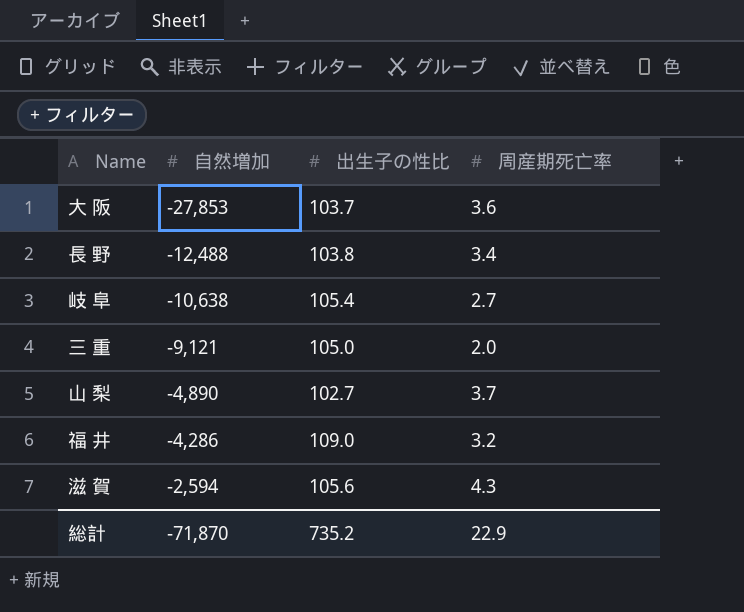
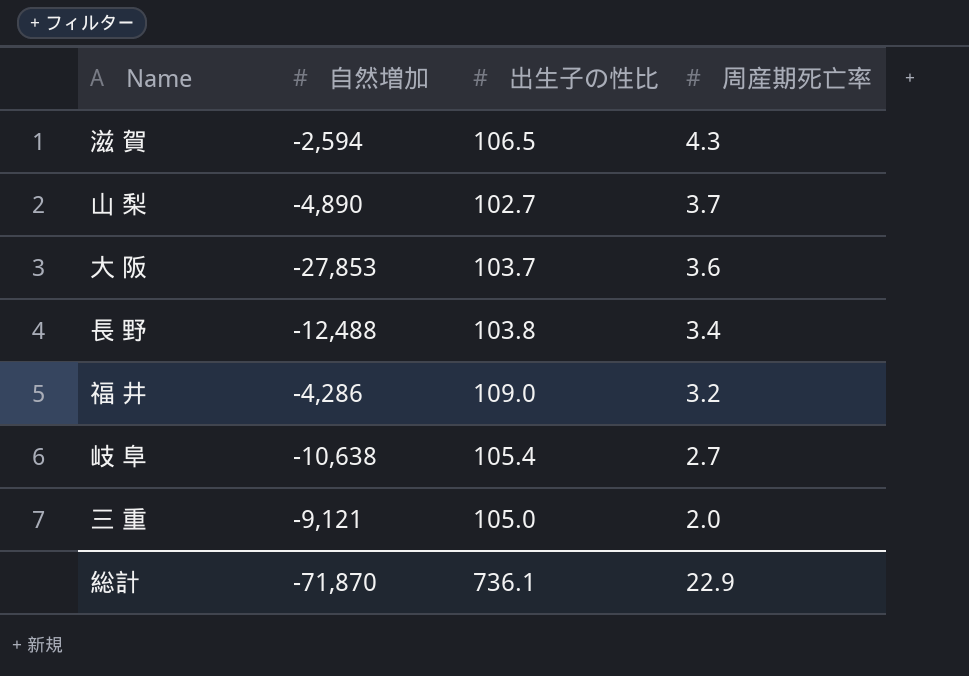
row order: 自然増加 ascending -> 周産期死亡率 descending
滋 賀 | 出生子の性比: 105.6 -> 106.5
総計 | 出生子の性比: 735.2 -> 736.1

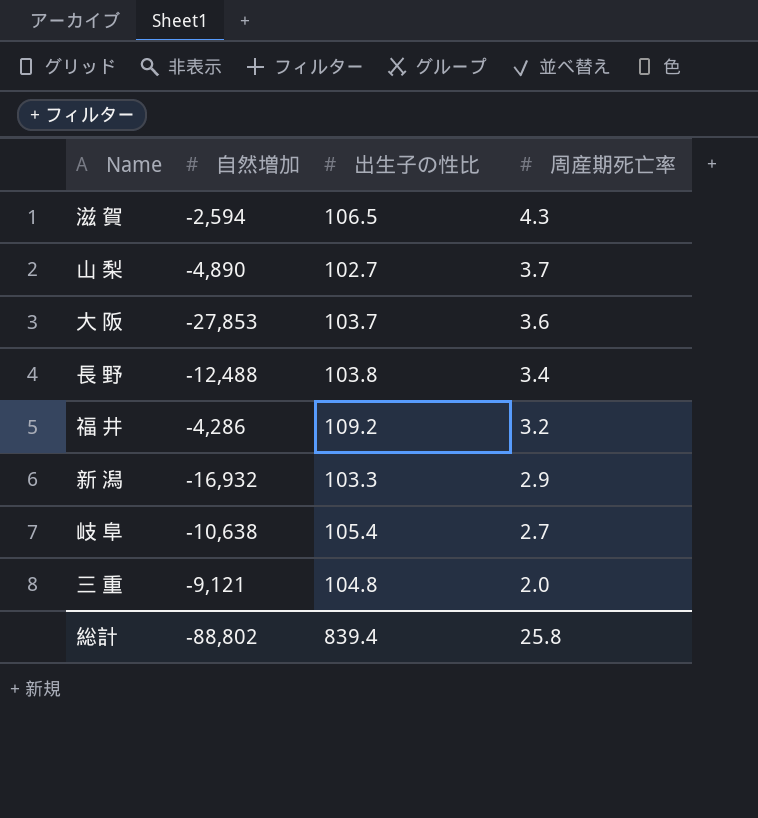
福 井 | 出生子の性比: 109.0 -> 109.2
row 新 潟: none -> -16,932 | 103.3 | 2.9
三 重 | 出生子の性比: 105.0 -> 104.8
総計 | 自然増加: -71,870 -> -88,802
総計 | 出生子の性比: 736.1 -> 839.4
総計 | 周産期死亡率: 22.9 -> 25.8

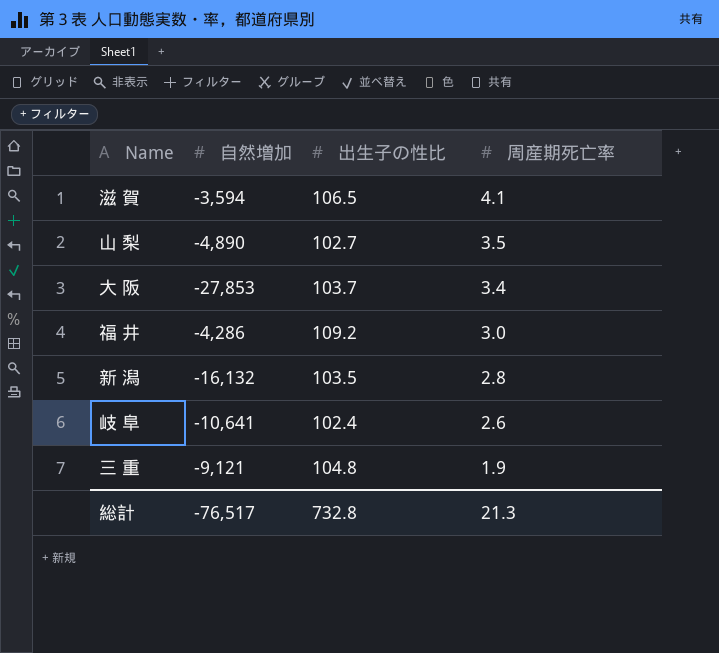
row 長 野: -12,488 | 103.8 | 3.4 -> none
滋 賀 | 自然増加: -2,594 -> -3,594
滋 賀 | 周産期死亡率: 4.3 -> 4.1
山 梨 | 周産期死亡率: 3.7 -> 3.5
大 阪 | 周産期死亡率: 3.6 -> 3.4
福 井 | 周産期死亡率: 3.2 -> 3.0
新 潟 | 自然増加: -16,932 -> -16,132
新 潟 | 出生子の性比: 103.3 -> 103.5
新 潟 | 周産期死亡率: 2.9 -> 2.8
岐 阜 | 自然増加: -10,638 -> -10,641
岐 阜 | 出生子の性比: 105.4 -> 102.4
岐 阜 | 周産期死亡率: 2.7 -> 2.6
三 重 | 周産期死亡率: 2.0 -> 1.9
総計 | 自然増加: -88,802 -> -76,517
総計 | 出生子の性比: 839.4 -> 732.8
総計 | 周産期死亡率: 25.8 -> 21.3

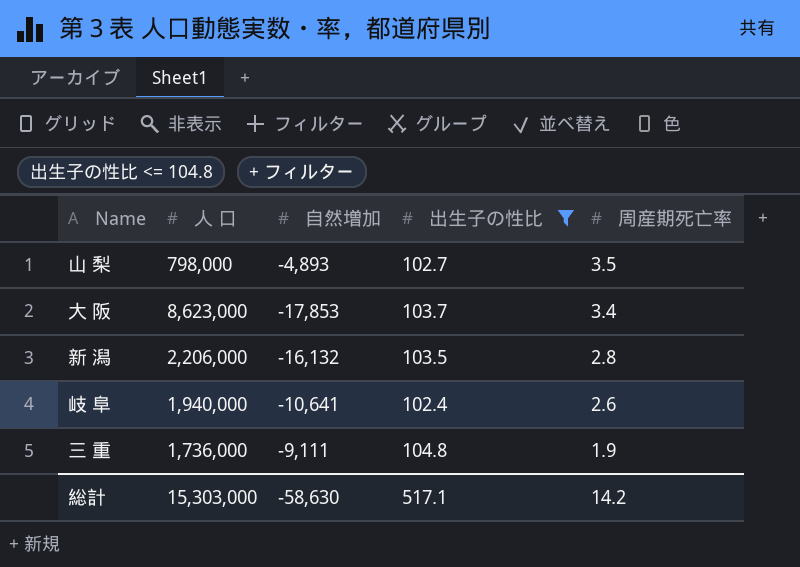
filter: none -> 出生子の性比 <= 104.8
column 人 口 | position: none -> 2
山 梨 | 自然増加: -4,890 -> -4,893
大 阪 | 自然増加: -27,853 -> -17,853
三 重 | 自然増加: -9,121 -> -9,111
総計 | 自然増加: -76,517 -> -58,630
総計 | 出生子の性比: 732.8 -> 517.1
総計 | 周産期死亡率: 21.3 -> 14.2

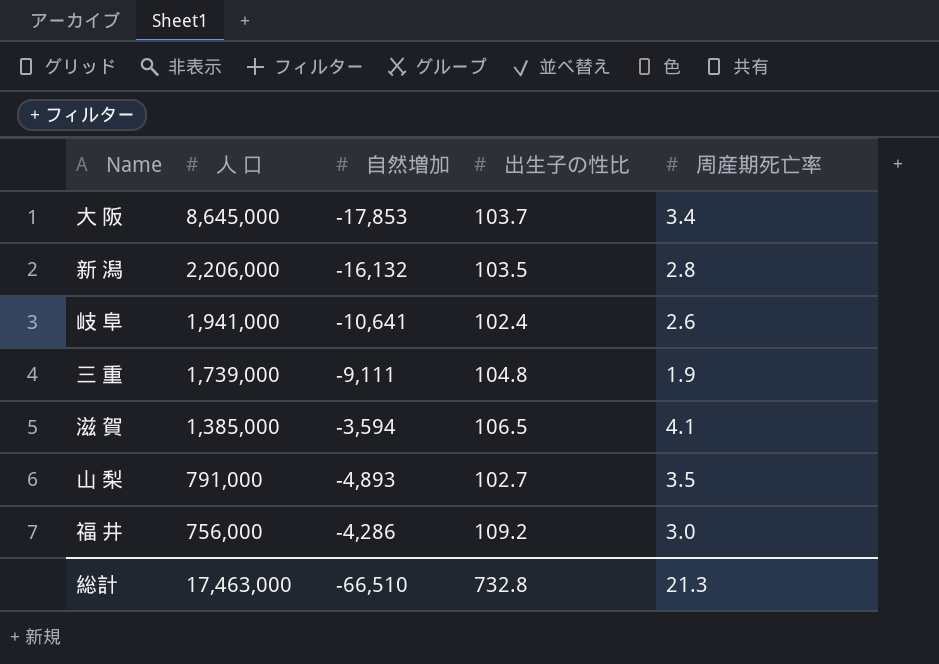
filter: 出生子の性比 <= 104.8 -> none
row order: 周産期死亡率 descending -> 人 口 descending
大 阪 | 人 口: 8,623,000 -> 8,645,000
岐 阜 | 人 口: 1,940,000 -> 1,941,000
三 重 | 人 口: 1,736,000 -> 1,739,000
山 梨 | 人 口: 798,000 -> 791,000
総計 | 人 口: 15,303,000 -> 17,463,000
総計 | 自然増加: -58,630 -> -66,510
総計 | 出生子の性比: 517.1 -> 732.8
総計 | 周産期死亡率: 14.2 -> 21.3

